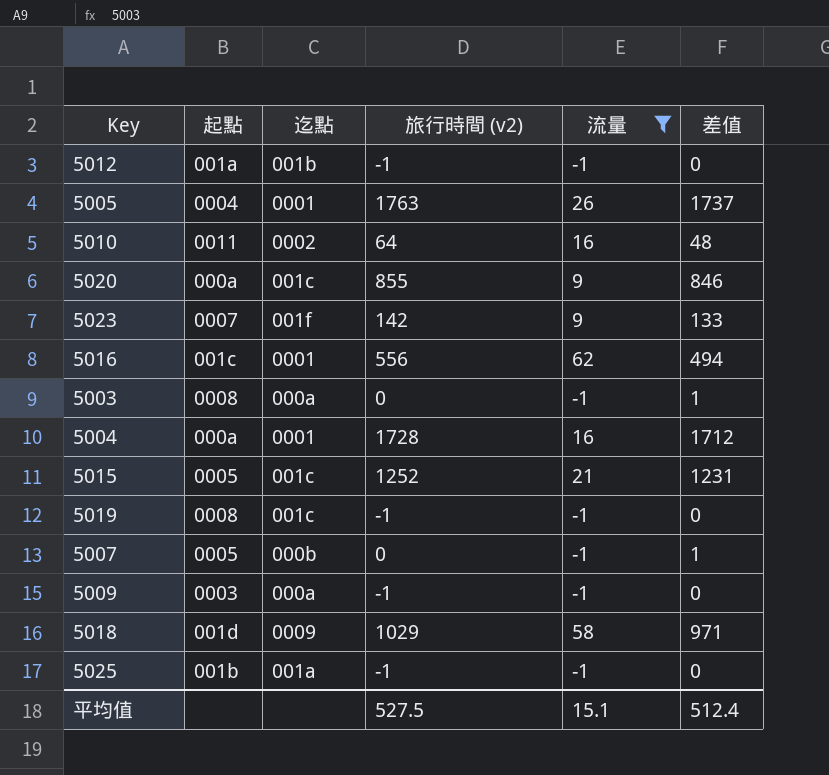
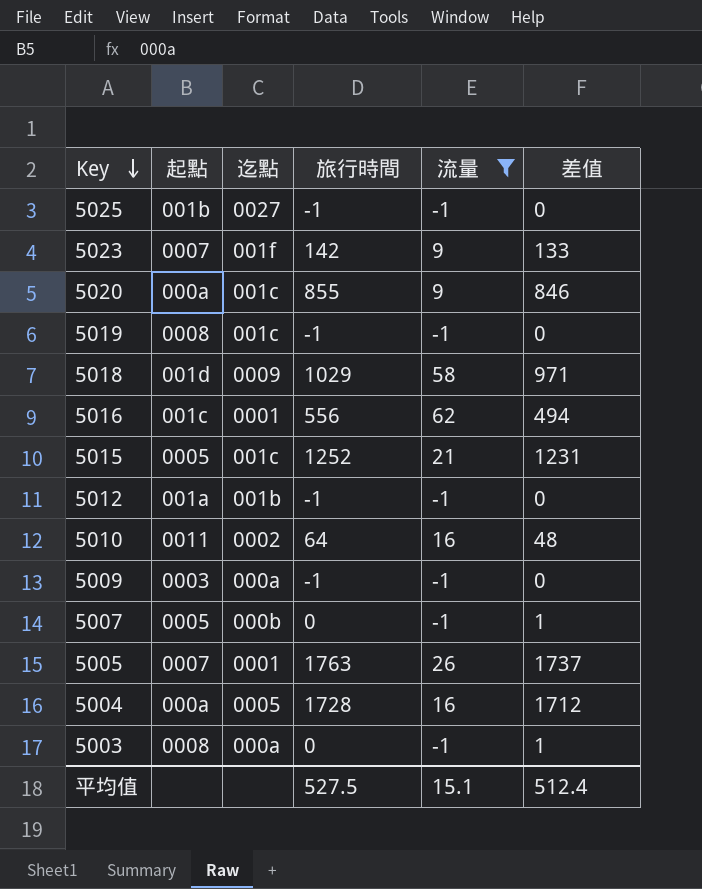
row order: none -> Key descending
column name: 旅行時間 (v2) -> 旅行時間
5025 | 迄點: 001a -> 0027
5005 | 起點: 0004 -> 0007
5004 | 迄點: 0001 -> 0005

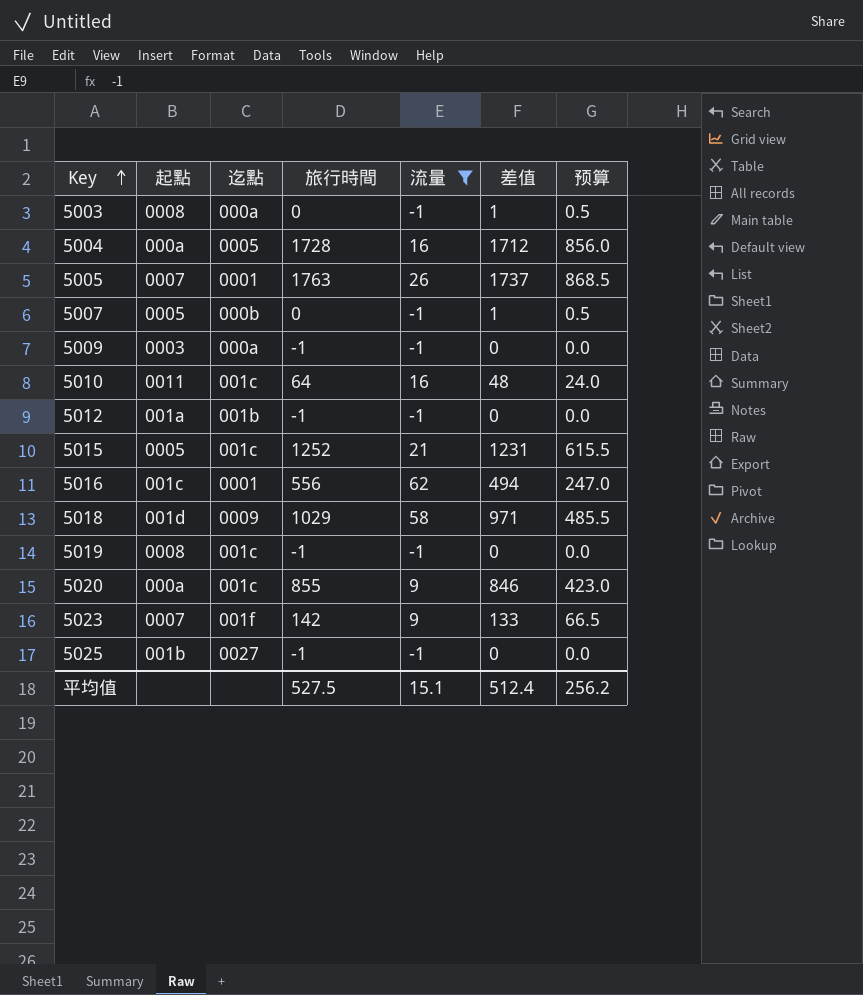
row order: Key descending -> Key ascending
column 预算 | formula: none -> [差值] * 0.5
5010 | 迄點: 0002 -> 001c

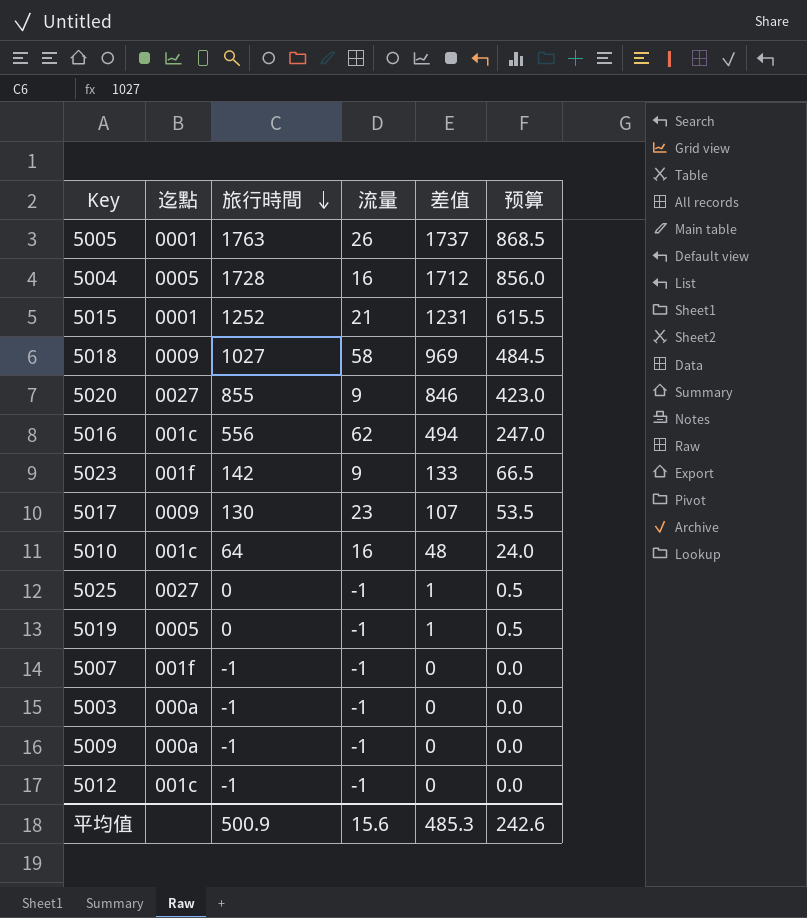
filter: 流量 != 23 -> none
row order: Key ascending -> 旅行時間 descending
column 起點 | position: 2 -> none
5015 | 迄點: 001c -> 0001
5018 | 旅行時間: 1029 -> 1027
5018 | 差值: 971 -> 969
5018 | 预算: 485.5 -> 484.5
5020 | 迄點: 001c -> 0027
5016 | 迄點: 0001 -> 001c
5025 | 旅行時間: -1 -> 0
5025 | 差值: 0 -> 1
5025 | 预算: 0.0 -> 0.5
5019 | 迄點: 001c -> 0005
5019 | 旅行時間: -1 -> 0
5019 | 差值: 0 -> 1
5019 | 预算: 0.0 -> 0.5
5007 | 迄點: 000b -> 001f
5007 | 旅行時間: 0 -> -1
5007 | 差值: 1 -> 0
5007 | 预算: 0.5 -> 0.0
5003 | 旅行時間: 0 -> -1
5003 | 差值: 1 -> 0
5003 | 预算: 0.5 -> 0.0
5012 | 迄點: 001b -> 001c
平均值 | 旅行時間: 527.5 -> 500.9
平均值 | 流量: 15.1 -> 15.6
平均值 | 差值: 512.4 -> 485.3
平均值 | 预算: 256.2 -> 242.6

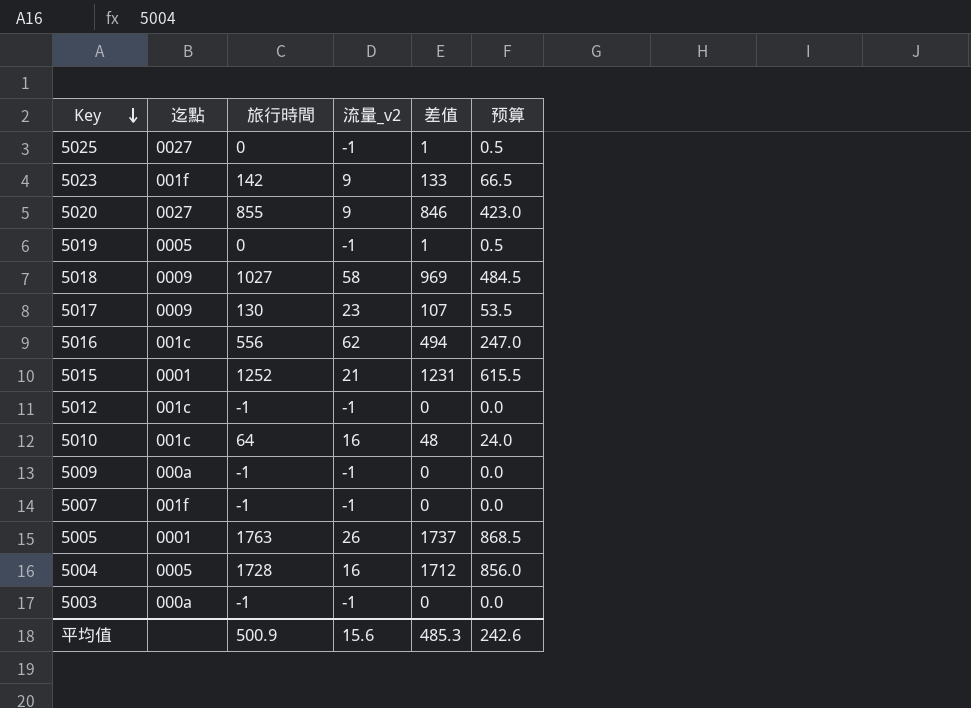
row order: 旅行時間 descending -> Key descending
column name: 流量 -> 流量_v2

